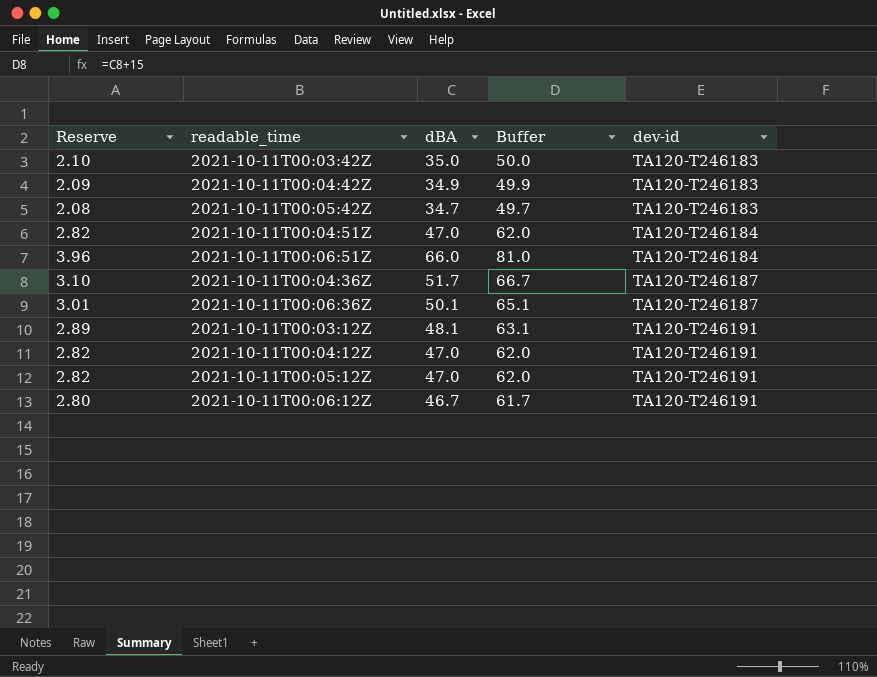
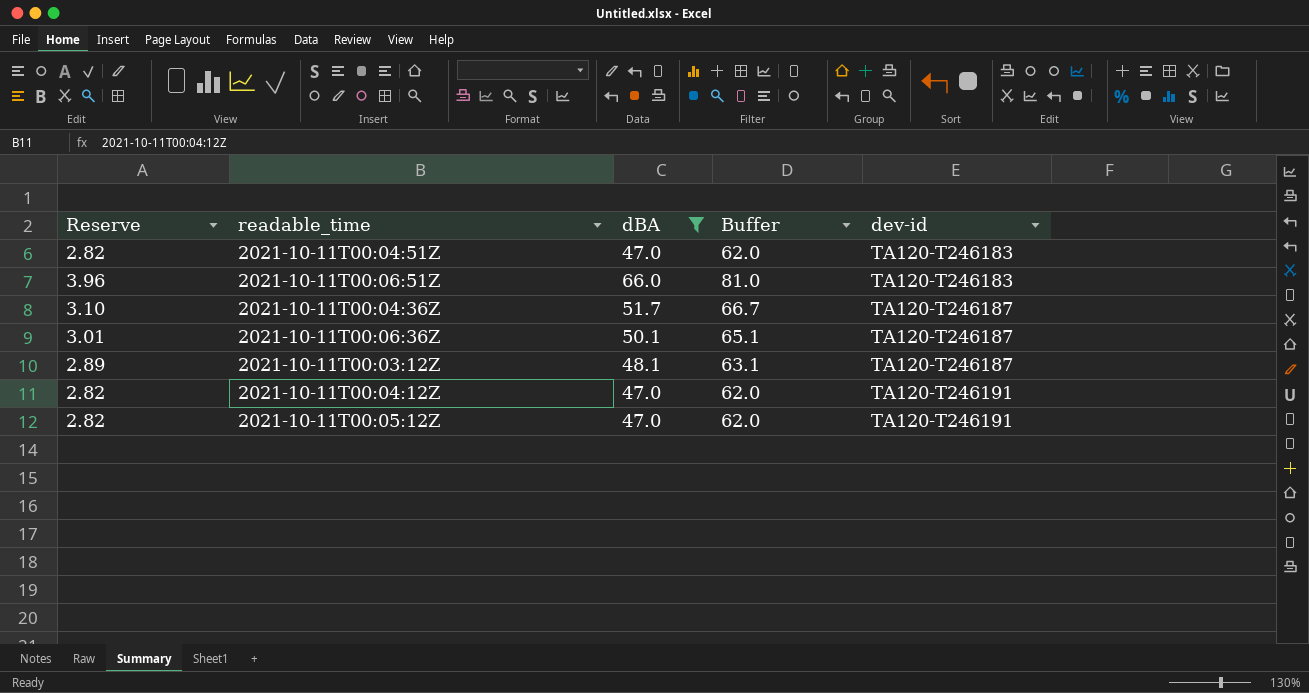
filter: none -> dBA >= 47.0
2021-10-11T00:04:51Z | dev-id: TA120-T246184 -> TA120-T246183
2021-10-11T00:06:51Z | dev-id: TA120-T246184 -> TA120-T246183
2021-10-11T00:03:12Z | dev-id: TA120-T246191 -> TA120-T246187

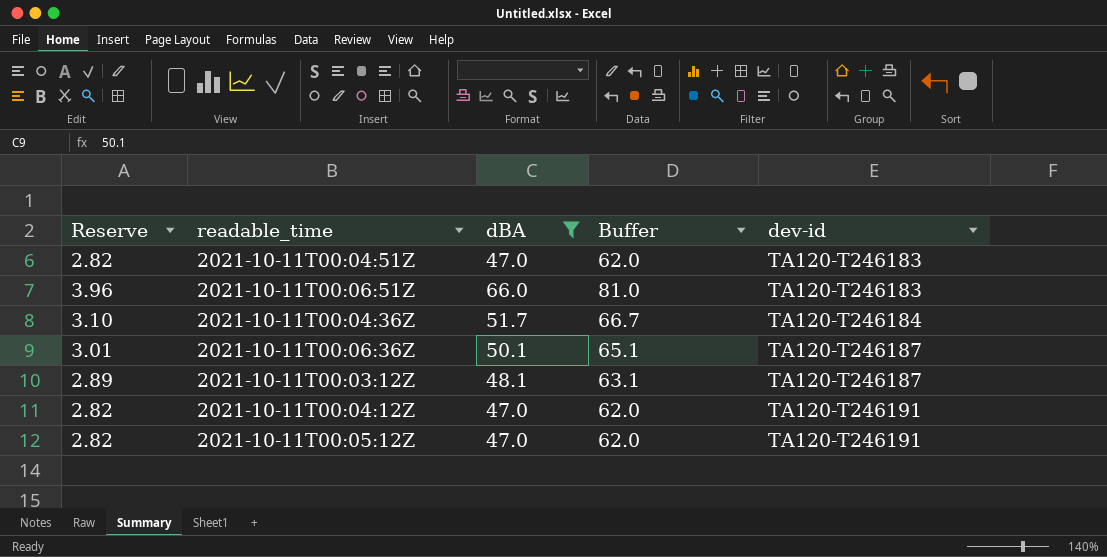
2021-10-11T00:04:36Z | dev-id: TA120-T246187 -> TA120-T246184

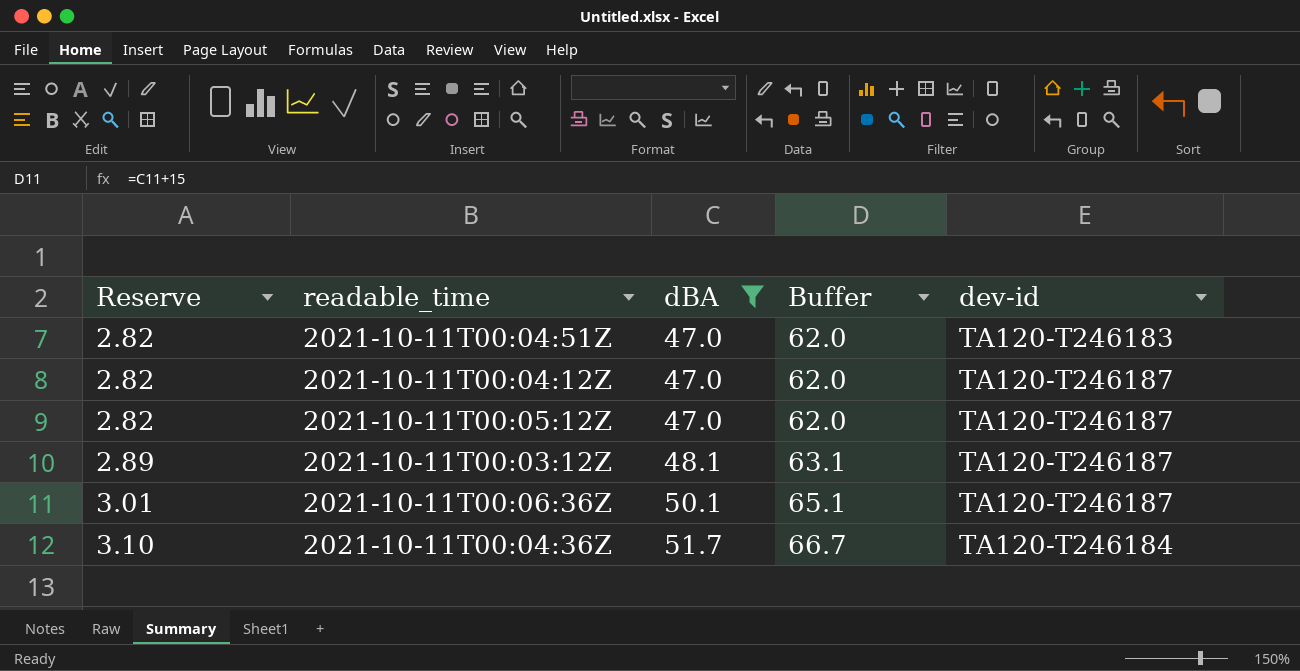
row order: dev-id ascending -> Reserve ascending
row 2021-10-11T00:06:51Z: 3.96 | 66.0 | 81.0 | TA120-T246183 -> none
2021-10-11T00:04:12Z | dev-id: TA120-T246191 -> TA120-T246187
2021-10-11T00:05:12Z | dev-id: TA120-T246191 -> TA120-T246187

